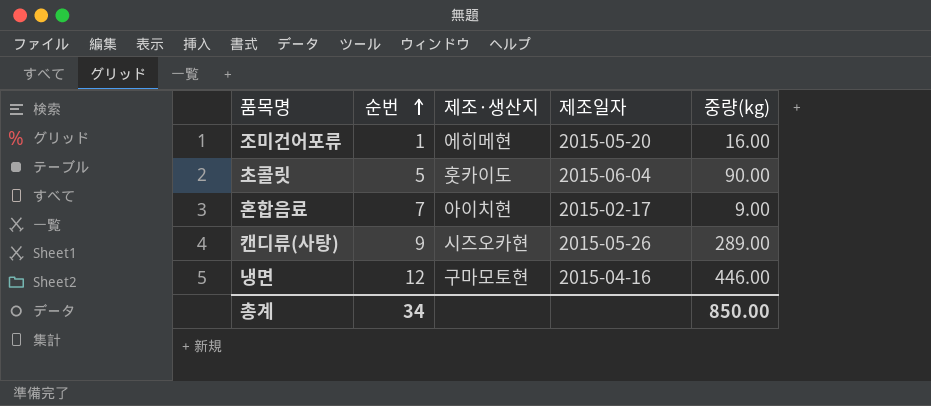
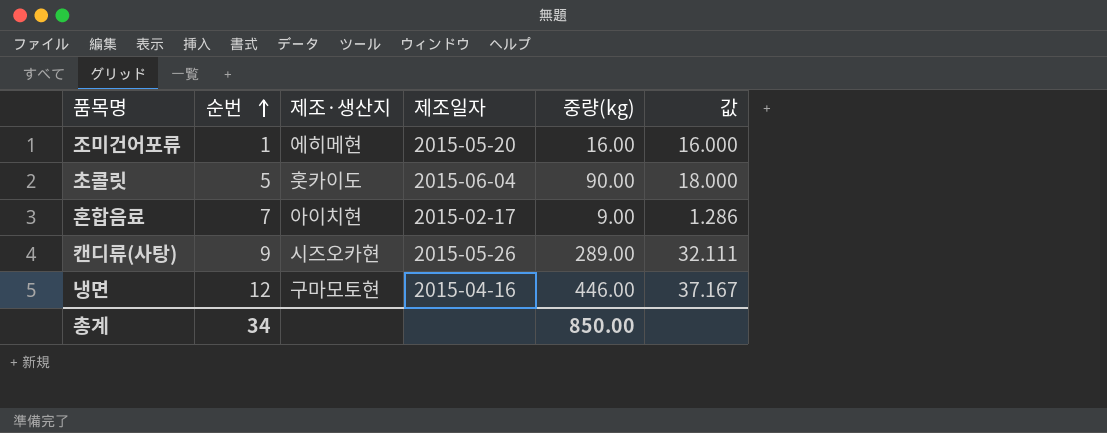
column 값 | formula: none -> [중량(kg)] / [순번]

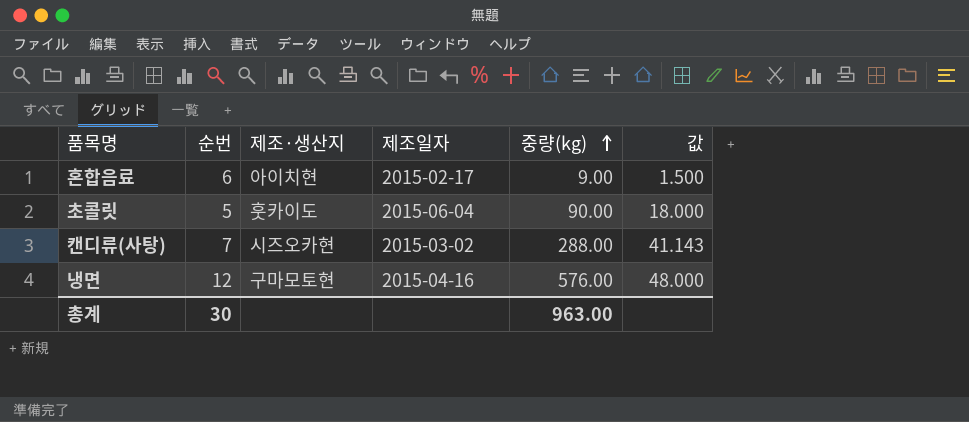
row order: 순번 ascending -> 중량(kg) ascending
row 조미건어포류: 1 | 에히메현 | 2015-05-20 | 16.00 | 16.000 -> none
혼합음료 | 순번: 7 -> 6
혼합음료 | 값: 1.286 -> 1.500
캔디류(사탕) | 순번: 9 -> 7
캔디류(사탕) | 제조일자: 2015-05-26 -> 2015-03-02
캔디류(사탕) | 중량(kg): 289.00 -> 288.00
캔디류(사탕) | 값: 32.111 -> 41.143
냉면 | 중량(kg): 446.00 -> 576.00
냉면 | 값: 37.167 -> 48.000
총계 | 순번: 34 -> 30
총계 | 중량(kg): 850.00 -> 963.00

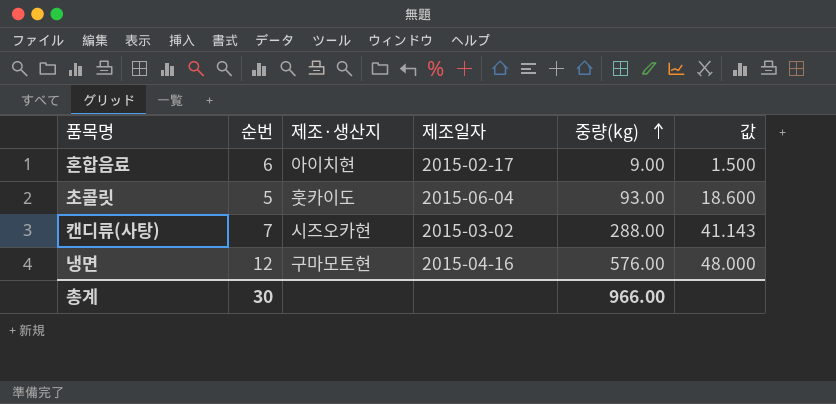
초콜릿 | 중량(kg): 90.00 -> 93.00
초콜릿 | 값: 18.000 -> 18.600
총계 | 중량(kg): 963.00 -> 966.00

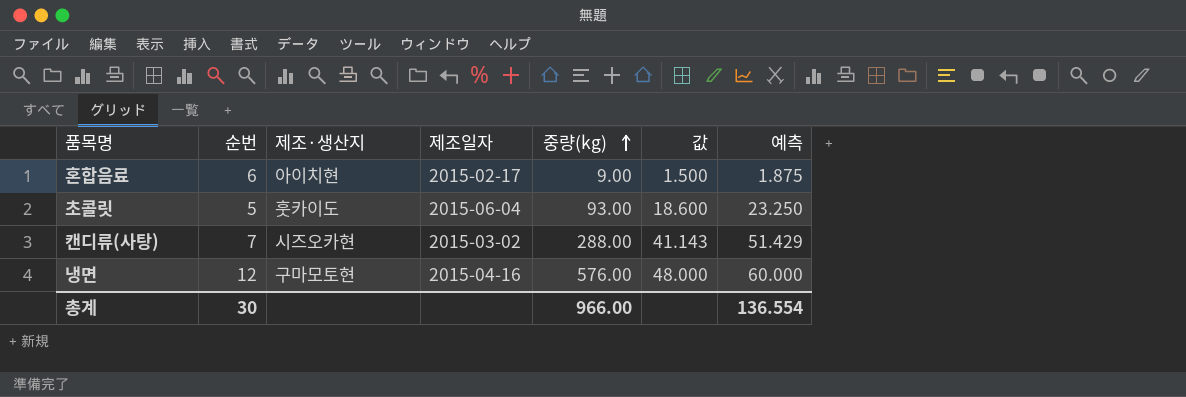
column 예측 | formula: none -> [값] * 1.25

